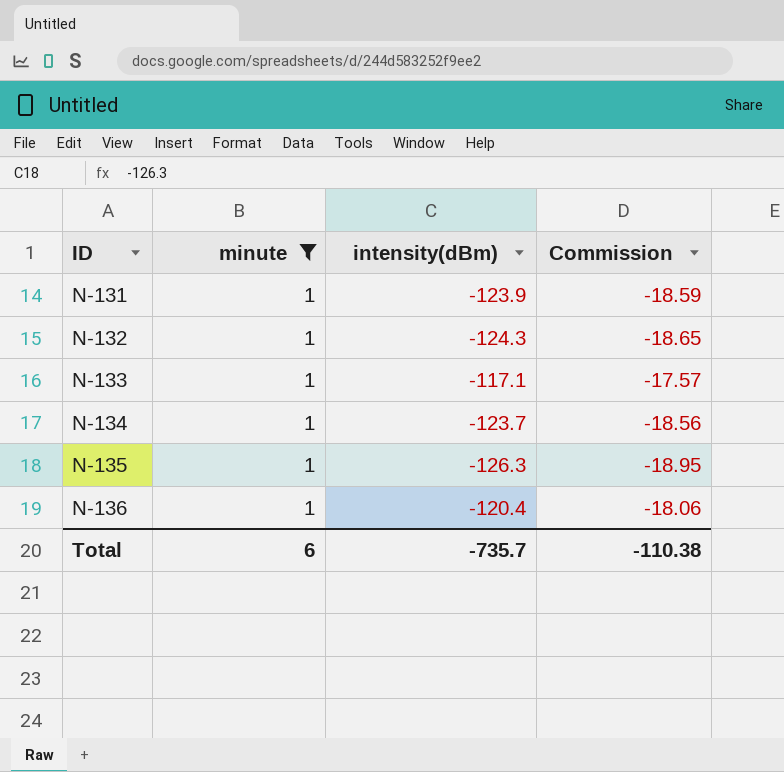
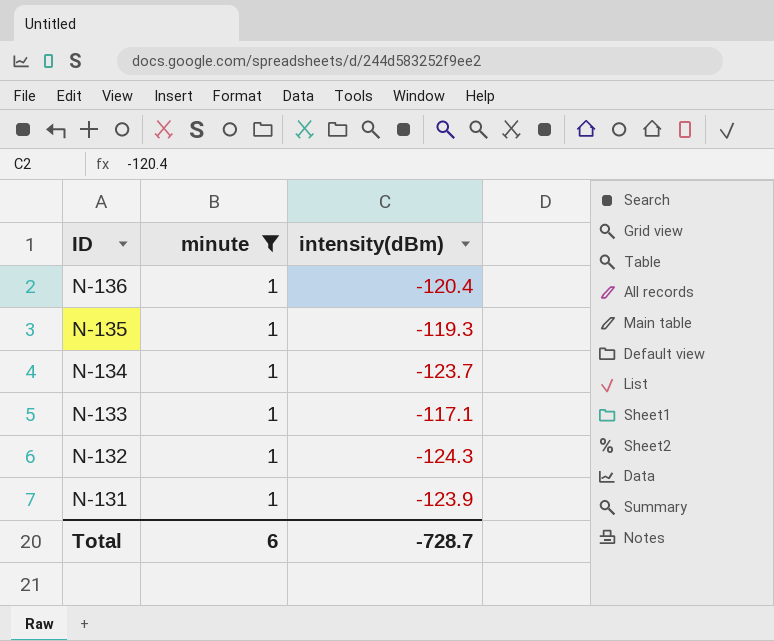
row order: ID ascending -> ID descending
column Commission | formula: [intensity(dBm)] * 0.15 -> none
N-135 | intensity(dBm): -126.3 -> -119.3
Total | intensity(dBm): -735.7 -> -728.7

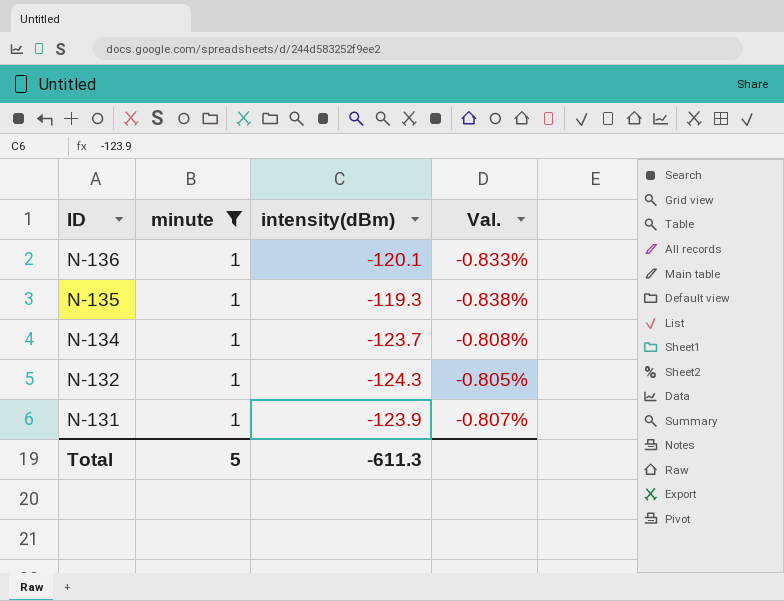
column Val. | formula: none -> [minute] / [intensity(dBm)]
row N-133: 1 | -117.1 -> none
N-136 | intensity(dBm): -120.4 -> -120.1
Total | minute: 6 -> 5
Total | intensity(dBm): -728.7 -> -611.3

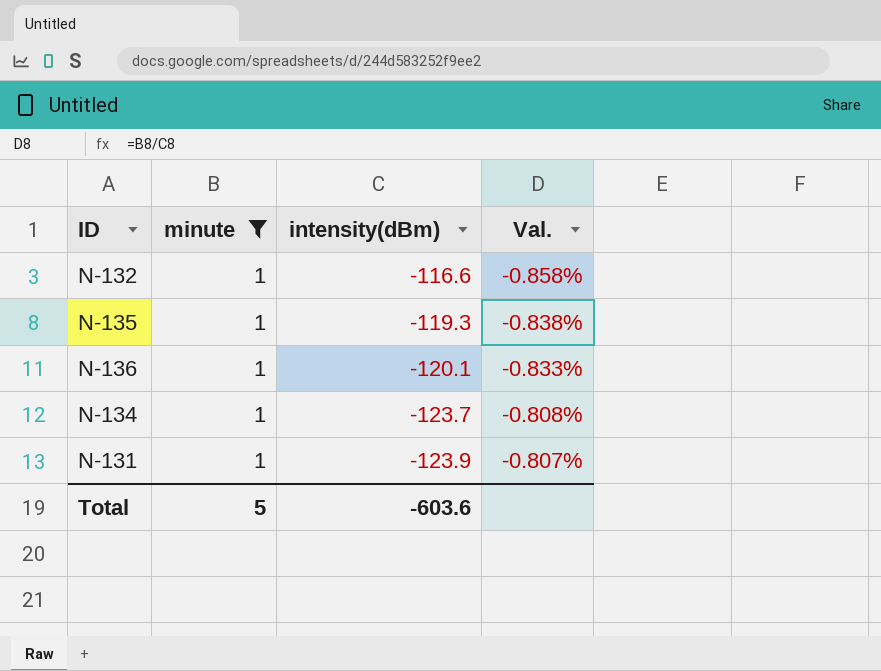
row order: ID descending -> intensity(dBm) descending
N-132 | intensity(dBm): -124.3 -> -116.6
N-132 | Val.: -0.805% -> -0.858%
Total | intensity(dBm): -611.3 -> -603.6

